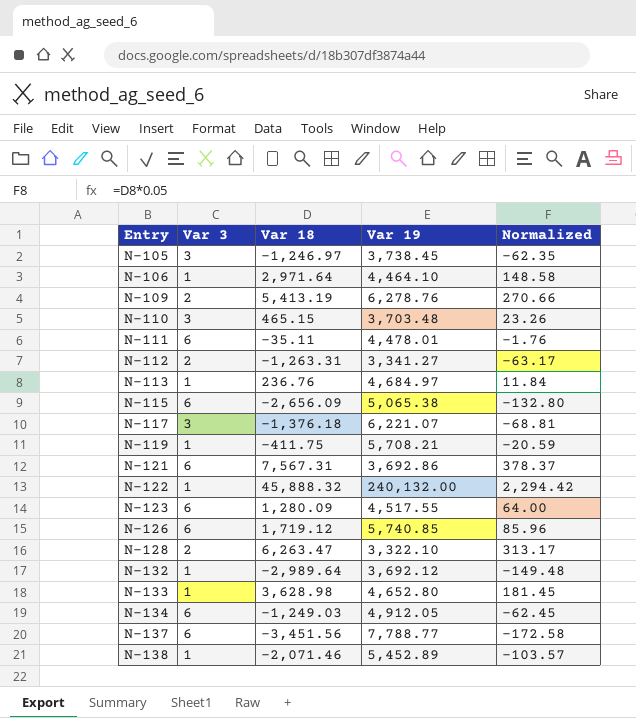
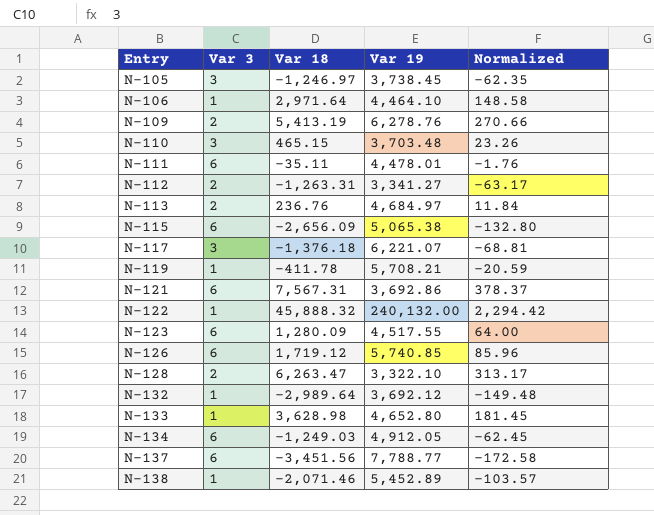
N-113 | Var 3: 1 -> 2
N-119 | Var 18: -411.75 -> -411.78

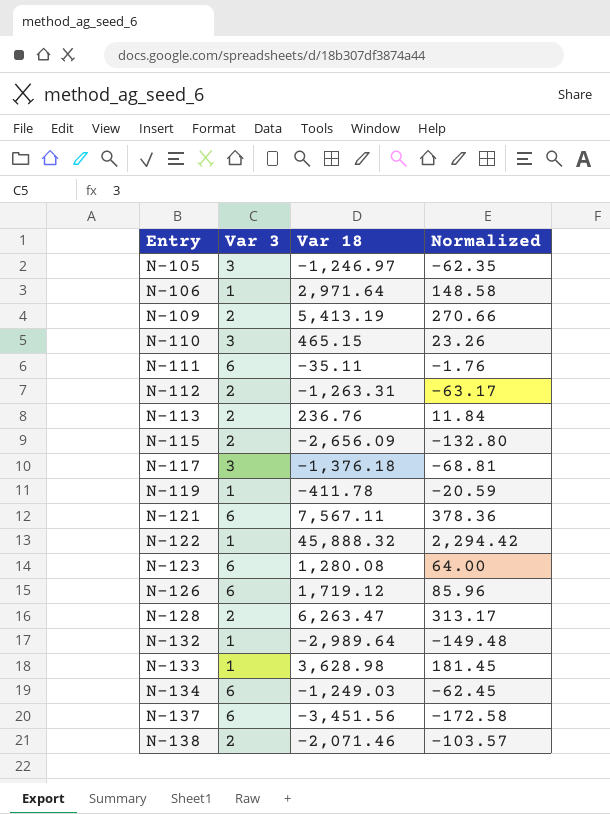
column Var 19 | position: 4 -> none
N-115 | Var 3: 6 -> 2
N-121 | Var 18: 7,567.31 -> 7,567.11
N-121 | Normalized: 378.37 -> 378.36
N-123 | Var 18: 1,280.09 -> 1,280.08
N-138 | Var 3: 1 -> 2

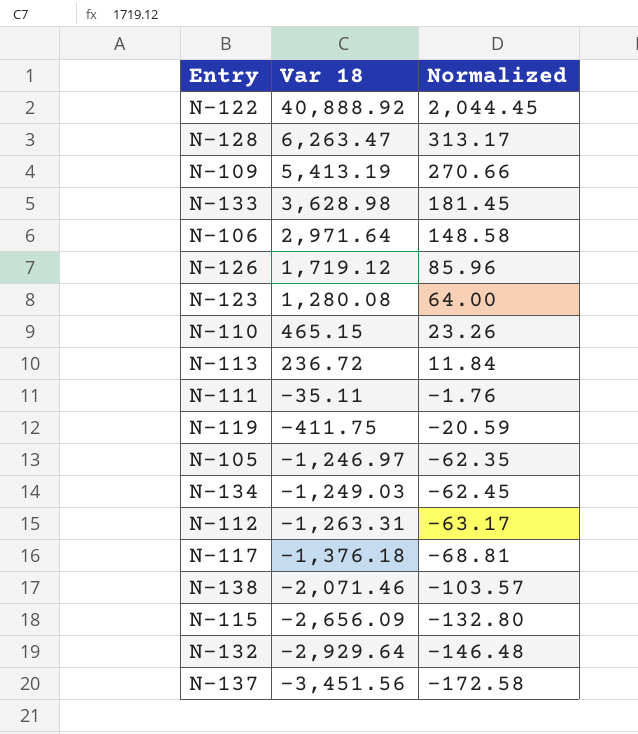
row order: Entry ascending -> Var 18 descending
column Var 3 | position: 2 -> none
row N-121: 6 | 7,567.11 | 378.36 -> none
N-122 | Var 18: 45,888.32 -> 40,888.92
N-122 | Normalized: 2,294.42 -> 2,044.45
N-113 | Var 18: 236.76 -> 236.72
N-119 | Var 18: -411.78 -> -411.75
N-132 | Var 18: -2,989.64 -> -2,929.64
N-132 | Normalized: -149.48 -> -146.48

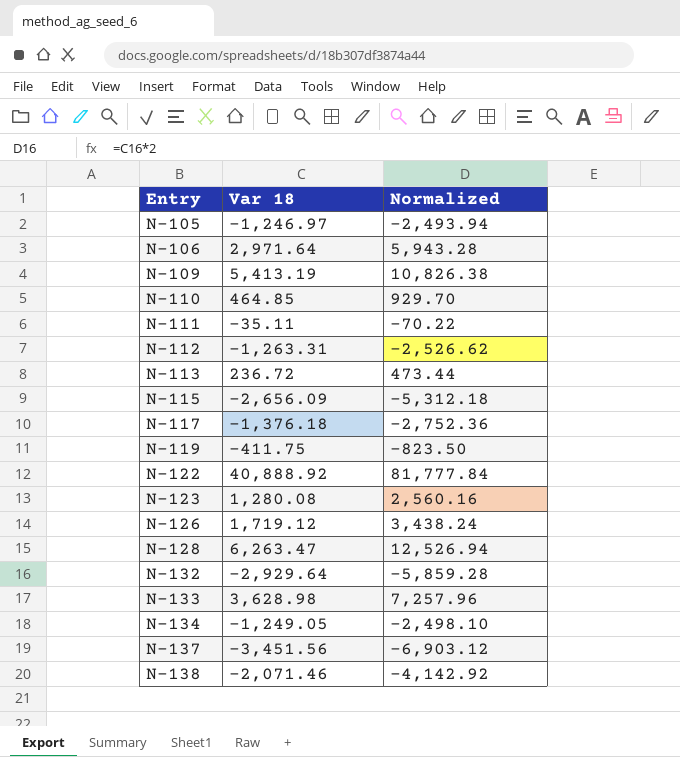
row order: Var 18 descending -> Entry ascending
column Normalized | formula: [Var 18] * 0.05 -> [Var 18] * 2
N-110 | Var 18: 465.15 -> 464.85
N-134 | Var 18: -1,249.03 -> -1,249.05

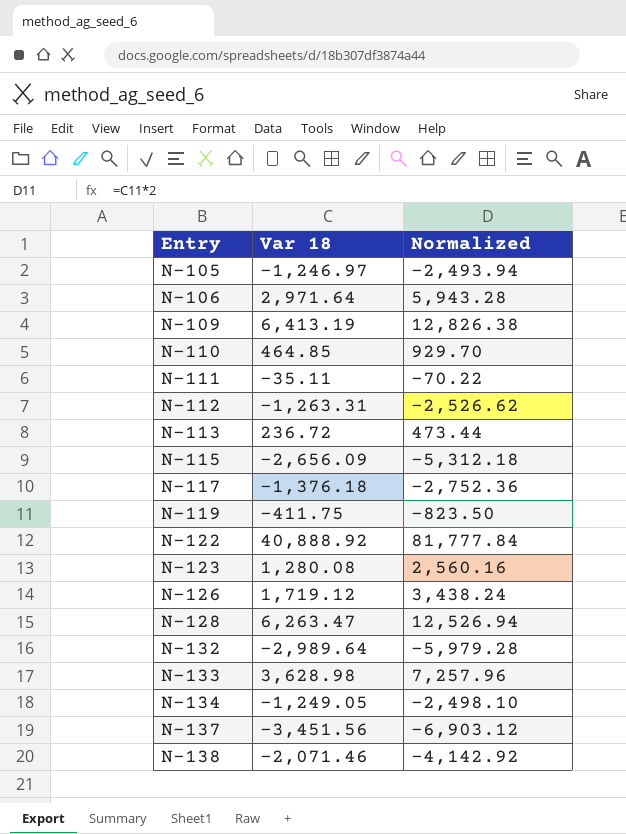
N-109 | Var 18: 5,413.19 -> 6,413.19
N-109 | Normalized: 10,826.38 -> 12,826.38
N-132 | Var 18: -2,929.64 -> -2,989.64
N-132 | Normalized: -5,859.28 -> -5,979.28

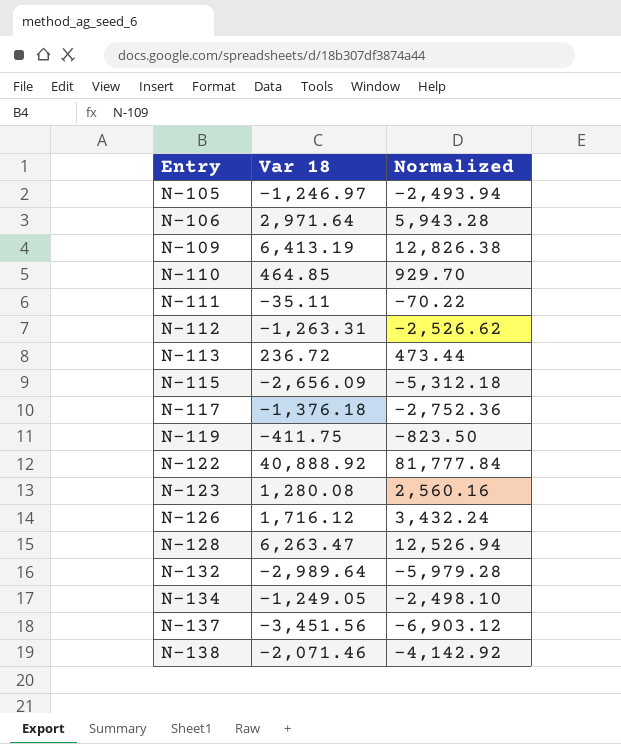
row N-133: 3,628.98 | 7,257.96 -> none
N-126 | Var 18: 1,719.12 -> 1,716.12
N-126 | Normalized: 3,438.24 -> 3,432.24

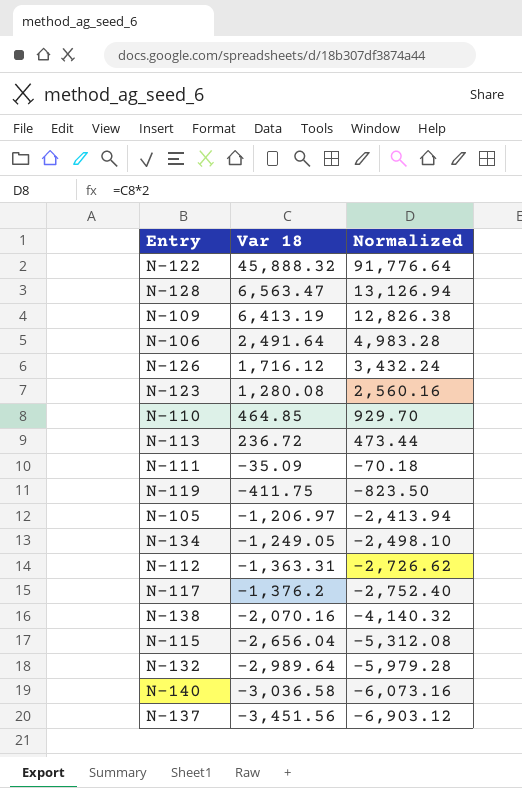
row order: Entry ascending -> Var 18 descending
N-122 | Var 18: 40,888.92 -> 45,888.32
N-122 | Normalized: 81,777.84 -> 91,776.64
N-128 | Var 18: 6,263.47 -> 6,563.47
N-128 | Normalized: 12,526.94 -> 13,126.94
N-106 | Var 18: 2,971.64 -> 2,491.64
N-106 | Normalized: 5,943.28 -> 4,983.28
N-111 | Var 18: -35.11 -> -35.09
N-111 | Normalized: -70.22 -> -70.18
N-105 | Var 18: -1,246.97 -> -1,206.97
N-105 | Normalized: -2,493.94 -> -2,413.94
N-112 | Var 18: -1,263.31 -> -1,363.31
N-112 | Normalized: -2,526.62 -> -2,726.62
N-117 | Var 18: -1,376.18 -> -1,376.2
N-117 | Normalized: -2,752.36 -> -2,752.40
N-138 | Var 18: -2,071.46 -> -2,070.16
N-138 | Normalized: -4,142.92 -> -4,140.32
N-115 | Var 18: -2,656.09 -> -2,656.04
N-115 | Normalized: -5,312.18 -> -5,312.08
row N-140: none -> -3,036.58 | -6,073.16

